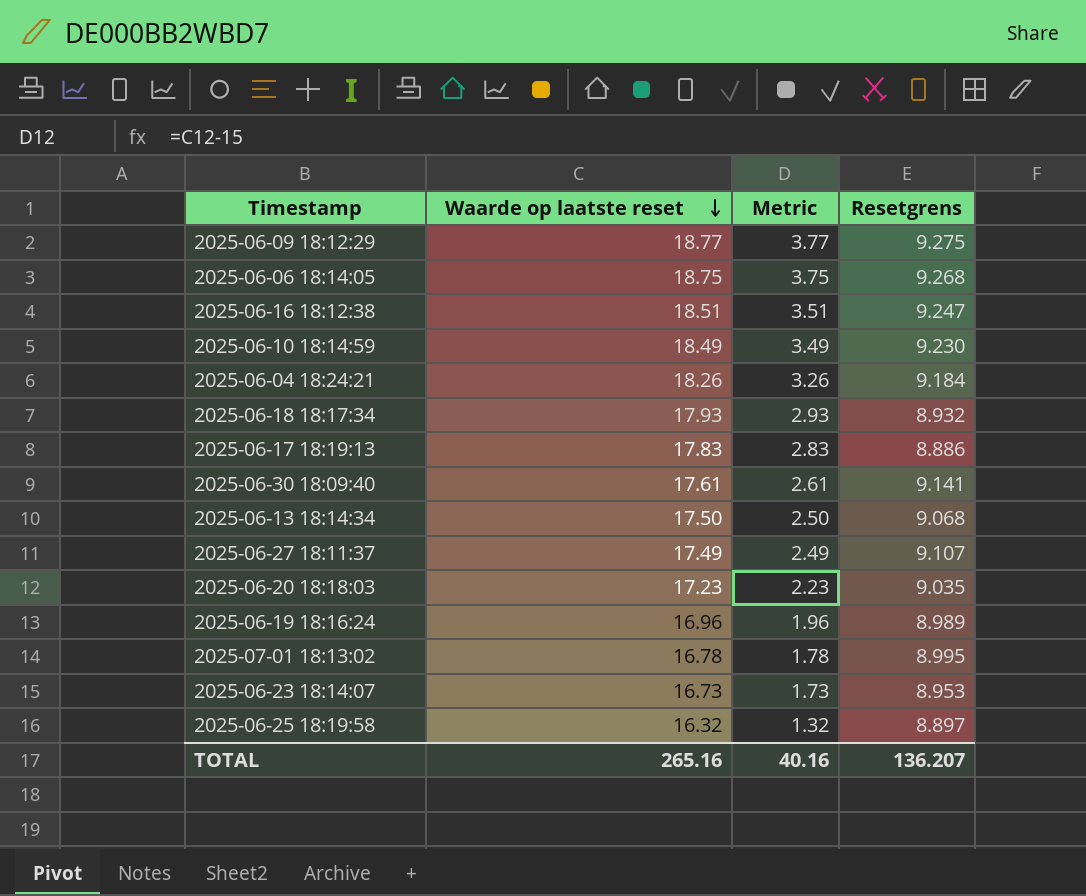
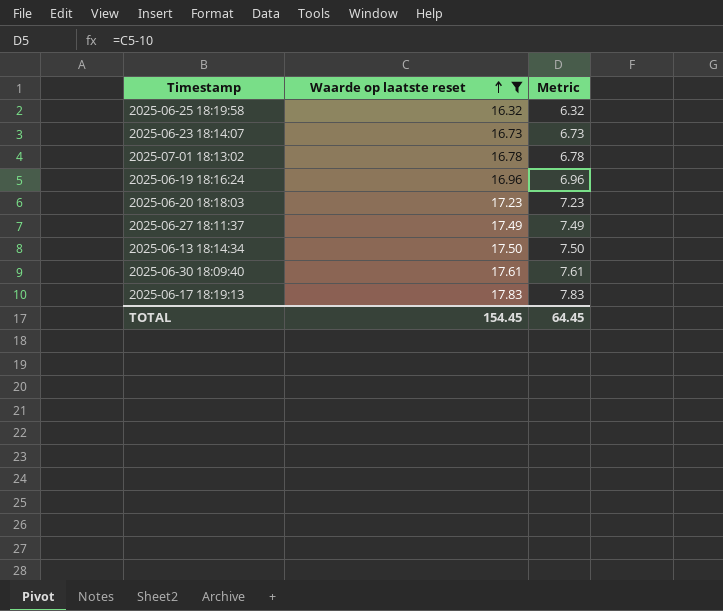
filter: none -> Waarde op laatste reset <= 17.83
row order: Waarde op laatste reset descending -> Waarde op laatste reset ascending
column Resetgrens | position: 4 -> none
column Metric | formula: [Waarde op laatste reset] - 15 -> [Waarde op laatste reset] - 10
TOTAL | Waarde op laatste reset: 265.16 -> 154.45
TOTAL | Metric: 40.16 -> 64.45

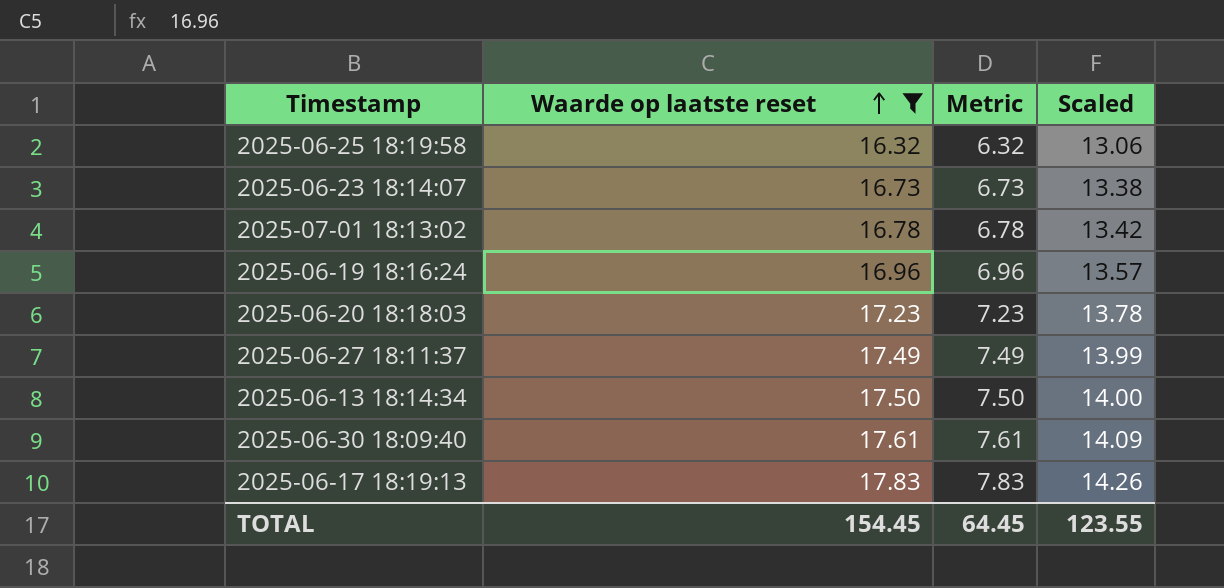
column Scaled | formula: none -> [Waarde op laatste reset] * 0.8

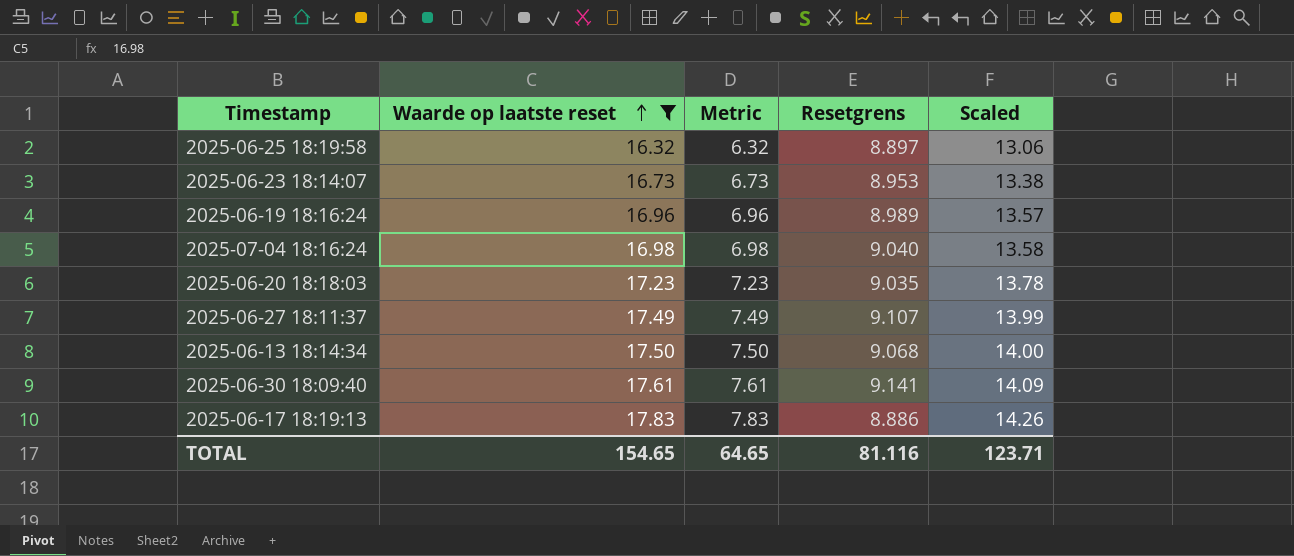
column Resetgrens | position: none -> 4
row 2025-07-01 18:13:02: 16.78 | 6.78 | 13.42 -> none
row 2025-07-04 18:16:24: none -> 16.98 | 6.98 | 9.040 | 13.58
TOTAL | Waarde op laatste reset: 154.45 -> 154.65
TOTAL | Metric: 64.45 -> 64.65
TOTAL | Scaled: 123.55 -> 123.71

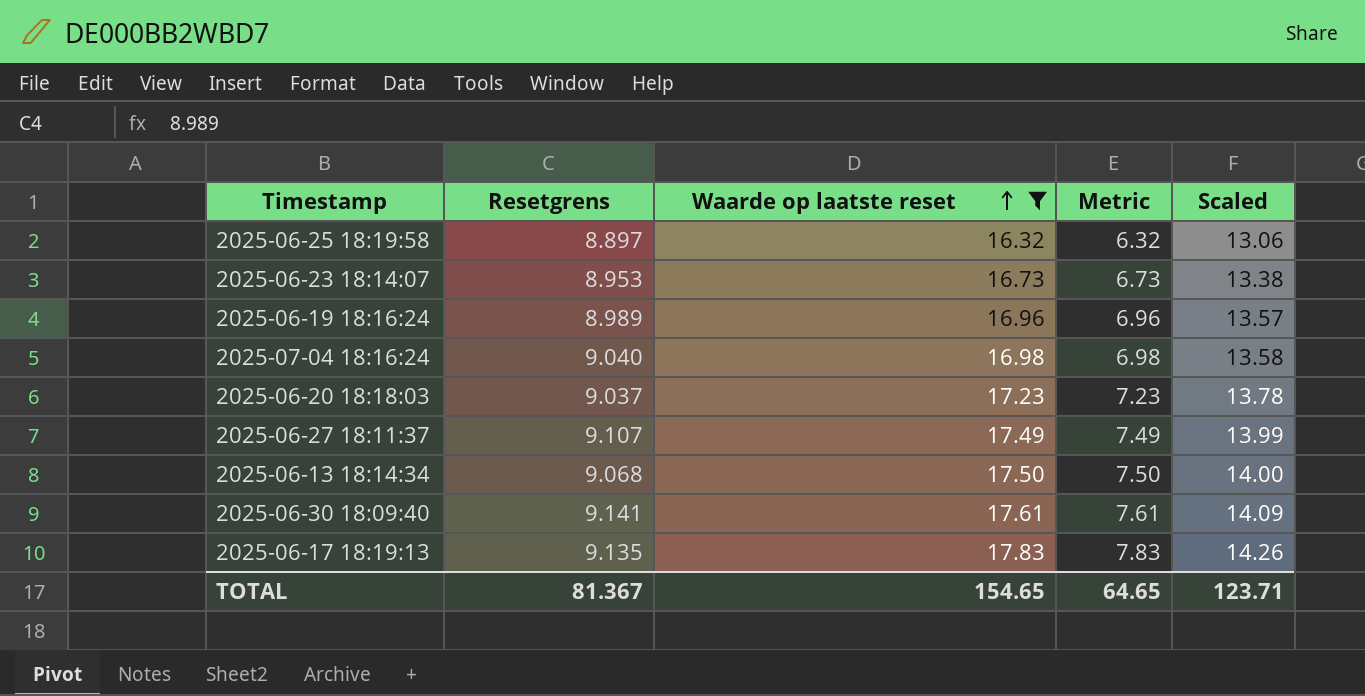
column Resetgrens | position: 4 -> 2
2025-06-20 18:18:03 | Resetgrens: 9.035 -> 9.037
2025-06-17 18:19:13 | Resetgrens: 8.886 -> 9.135
TOTAL | Resetgrens: 81.116 -> 81.367

